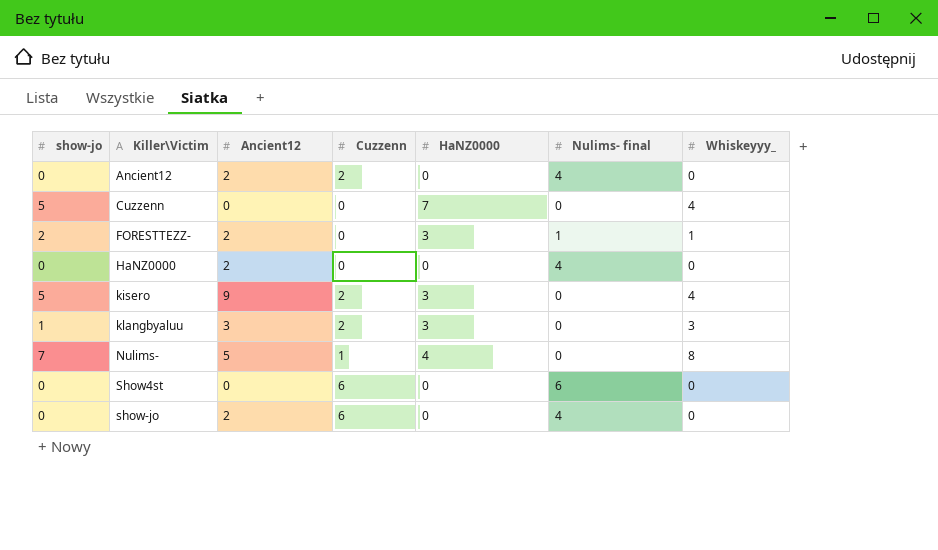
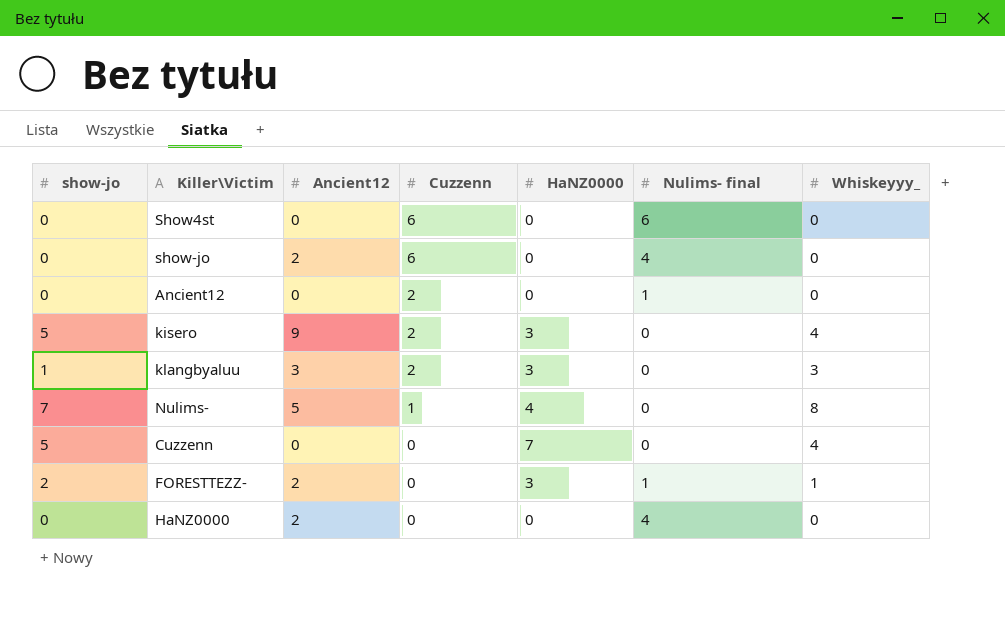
row order: Killer\Victim ascending -> Cuzzenn descending
Ancient12 | Ancient12: 2 -> 0
Ancient12 | Nulims- final: 4 -> 1

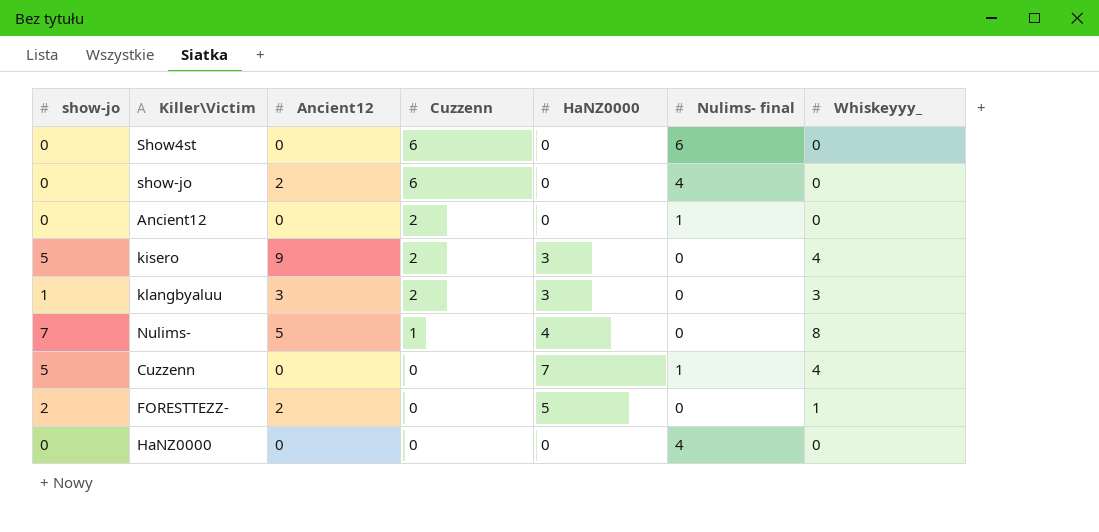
Cuzzenn | Nulims- final: 0 -> 1
FORESTTEZZ- | HaNZ0000: 3 -> 5
FORESTTEZZ- | Nulims- final: 1 -> 0
HaNZ0000 | Ancient12: 2 -> 0

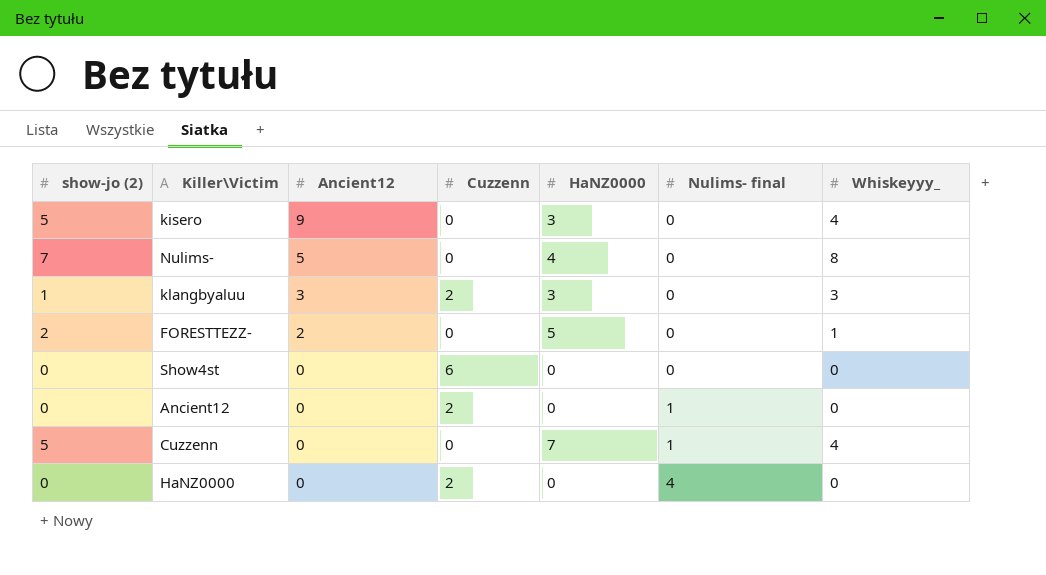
row order: Cuzzenn descending -> Ancient12 descending
column name: show-jo -> show-jo (2)
row show-jo: 0 | 2 | 6 | 0 | 4 | 0 -> none
kisero | Cuzzenn: 2 -> 0
Nulims- | Cuzzenn: 1 -> 0
Show4st | Nulims- final: 6 -> 0
HaNZ0000 | Cuzzenn: 0 -> 2

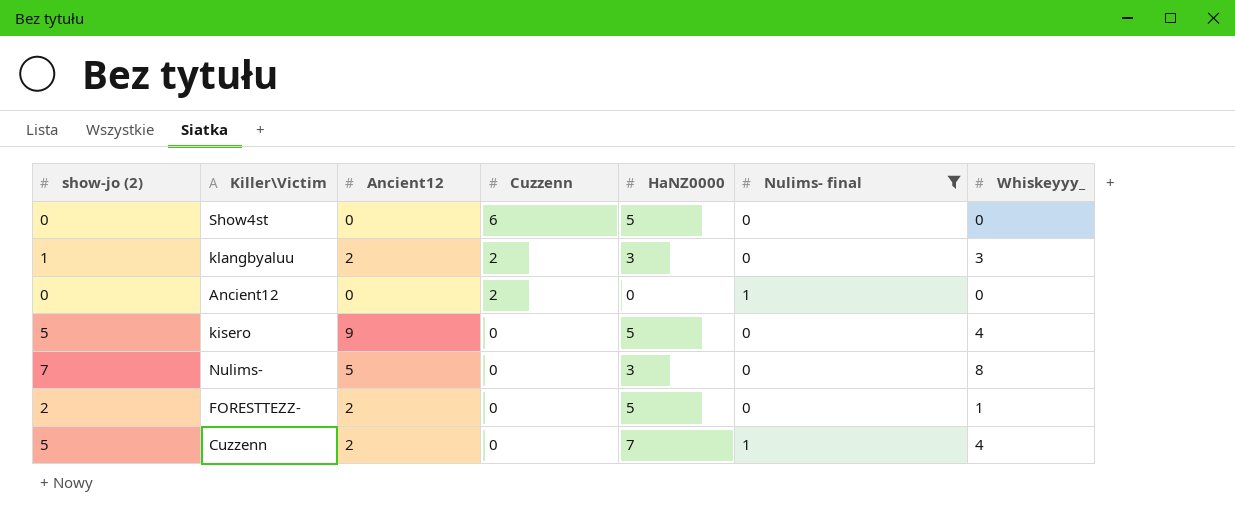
filter: none -> Nulims- final != 4
row order: Ancient12 descending -> Cuzzenn descending
Show4st | HaNZ0000: 0 -> 5
klangbyaluu | Ancient12: 3 -> 2
kisero | HaNZ0000: 3 -> 5
Nulims- | HaNZ0000: 4 -> 3
Cuzzenn | Ancient12: 0 -> 2

